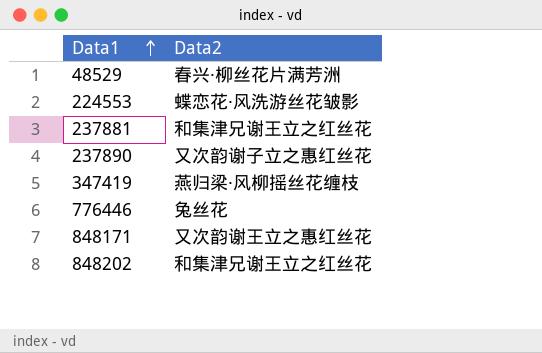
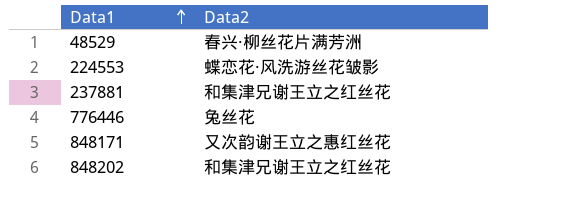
row 237890: 又次韵谢子立之惠红丝花 -> none
row 347419: 燕归梁·风柳摇丝花缠枝 -> none

